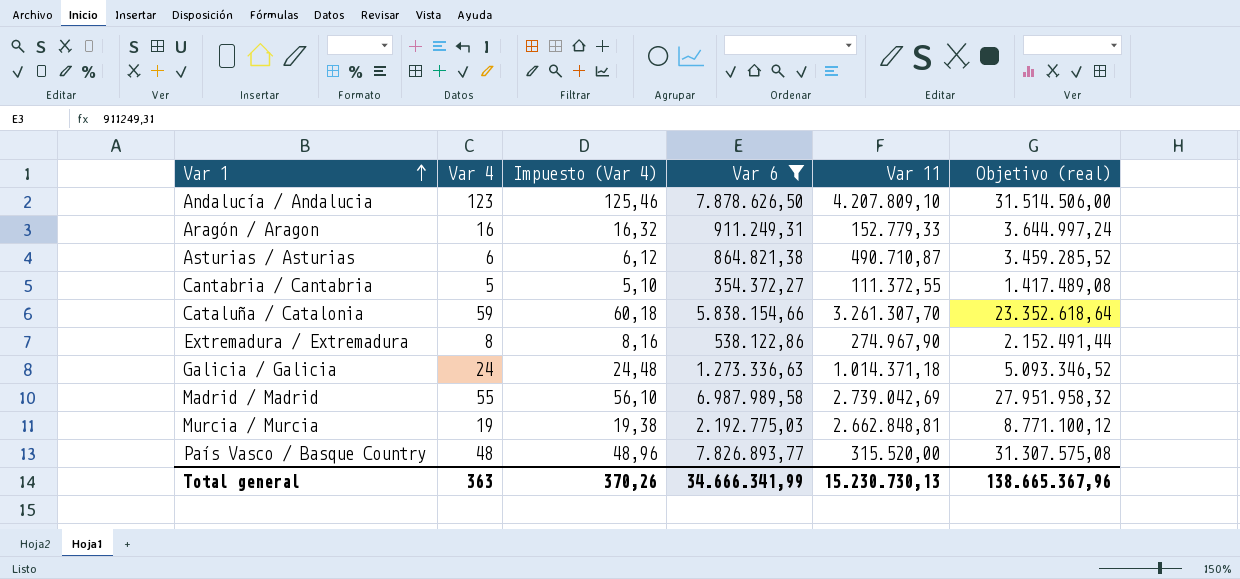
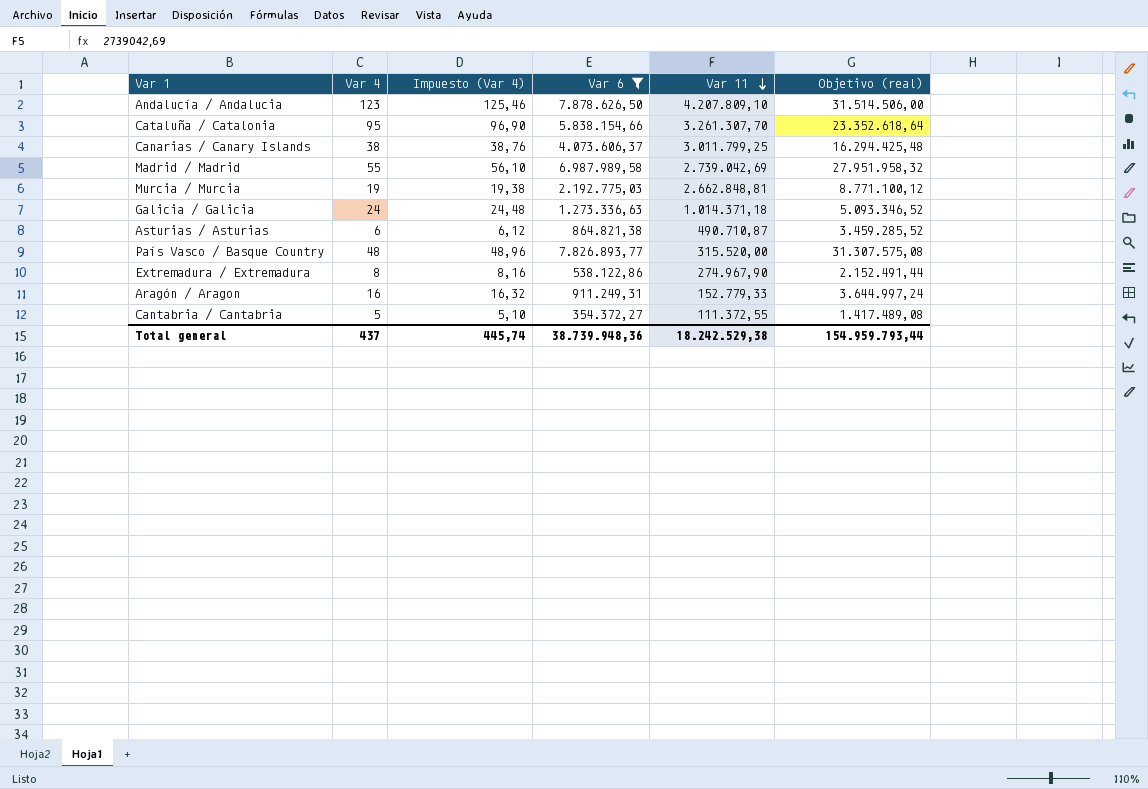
row order: Var 1 ascending -> Var 11 descending
Cataluña / Catalonia | Var 4: 59 -> 95
Cataluña / Catalonia | Impuesto (Var 4): 60,18 -> 96,90
row Canarias / Canary Islands: none -> 38 | 38,76 | 4.073.606,37 | 3.011.799,25 | 16.294.425,48
Total general | Var 4: 363 -> 437
Total general | Impuesto (Var 4): 370,26 -> 445,74
Total general | Var 6: 34.666.341,99 -> 38.739.948,36
Total general | Var 11: 15.230.730,13 -> 18.242.529,38
Total general | Objetivo (real): 138.665.367,96 -> 154.959.793,44

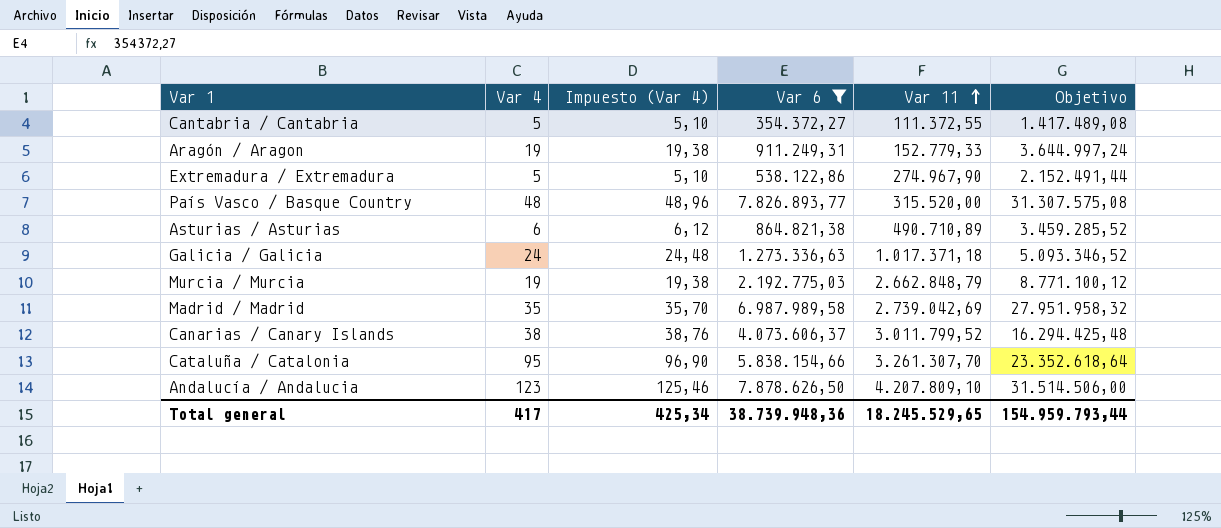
row order: Var 11 descending -> Var 11 ascending
column name: Objetivo (real) -> Objetivo
Aragón / Aragon | Var 4: 16 -> 19
Aragón / Aragon | Impuesto (Var 4): 16,32 -> 19,38
Extremadura / Extremadura | Var 4: 8 -> 5
Extremadura / Extremadura | Impuesto (Var 4): 8,16 -> 5,10
Asturias / Asturias | Var 11: 490.710,87 -> 490.710,89
Galicia / Galicia | Var 11: 1.014.371,18 -> 1.017.371,18
Murcia / Murcia | Var 11: 2.662.848,81 -> 2.662.848,79
Madrid / Madrid | Var 4: 55 -> 35
Madrid / Madrid | Impuesto (Var 4): 56,10 -> 35,70
Canarias / Canary Islands | Var 11: 3.011.799,25 -> 3.011.799,52
Total general | Var 4: 437 -> 417
Total general | Impuesto (Var 4): 445,74 -> 425,34
Total general | Var 11: 18.242.529,38 -> 18.245.529,65

